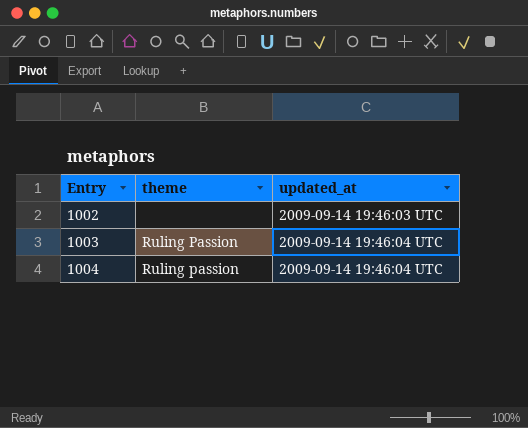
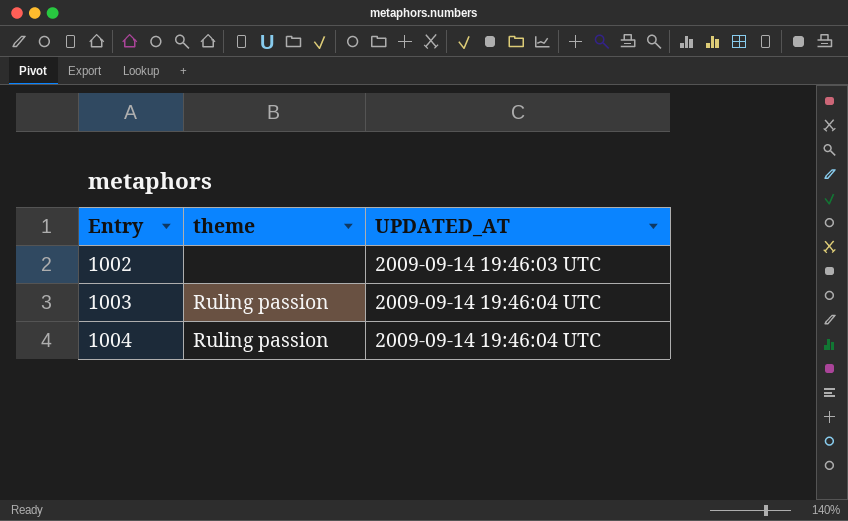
column name: updated_at -> UPDATED_AT
1003 | theme: Ruling Passion -> Ruling passion

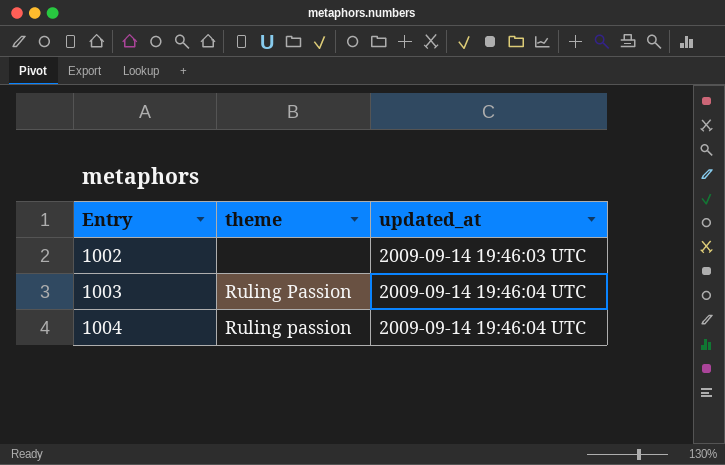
column name: UPDATED_AT -> updated_at
1003 | theme: Ruling passion -> Ruling Passion

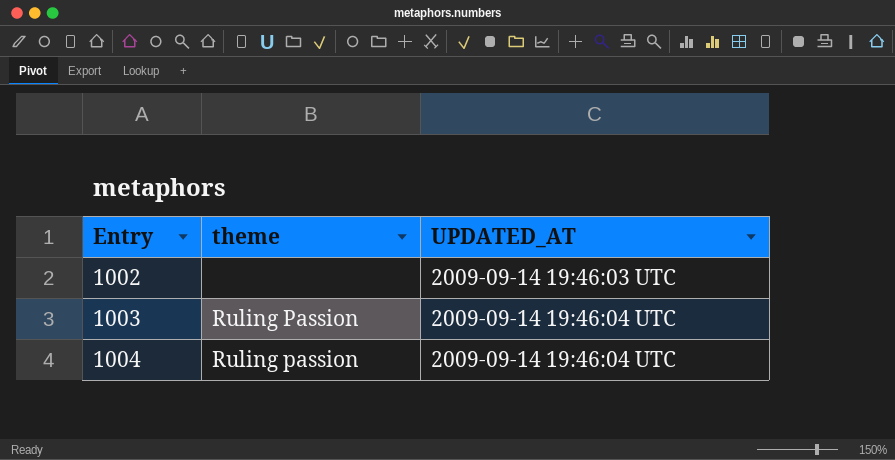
column name: updated_at -> UPDATED_AT

